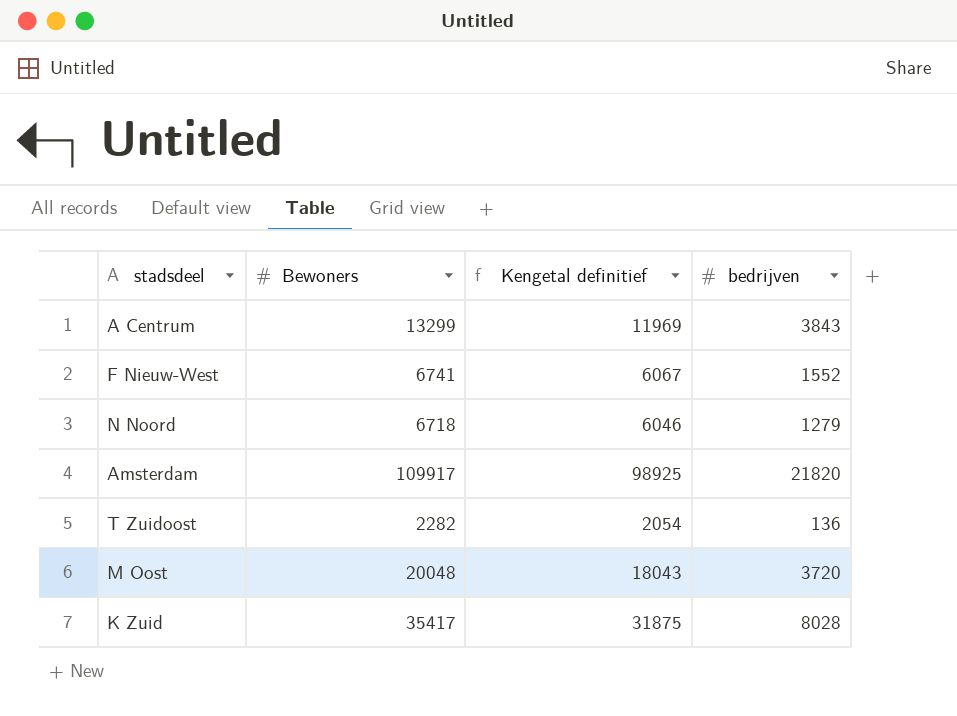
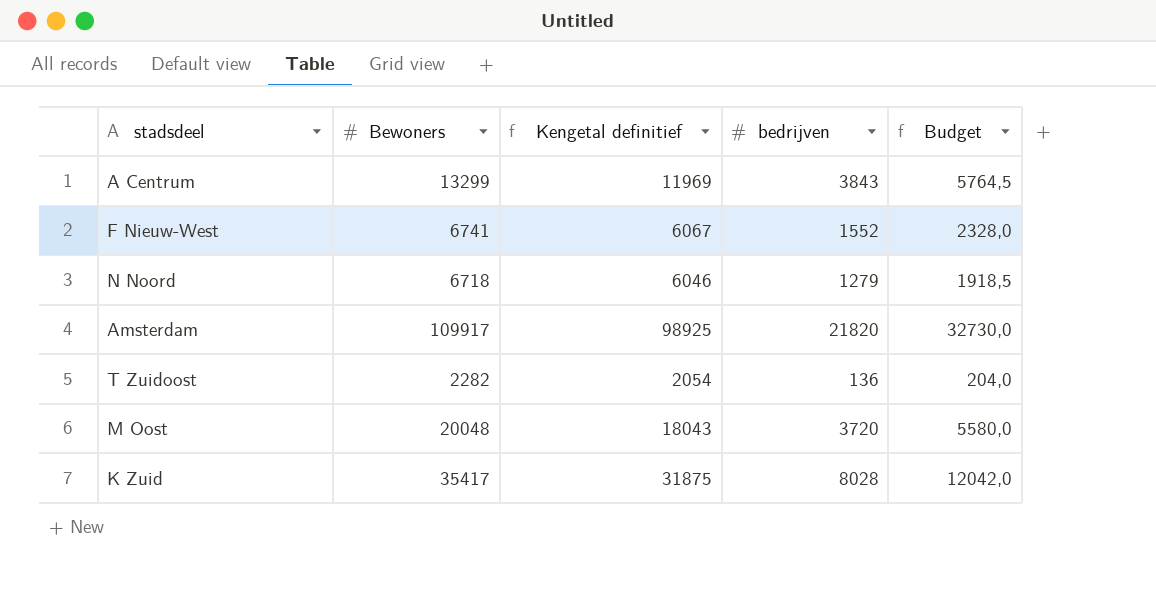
column Budget | formula: none -> [bedrijven] * 1,5

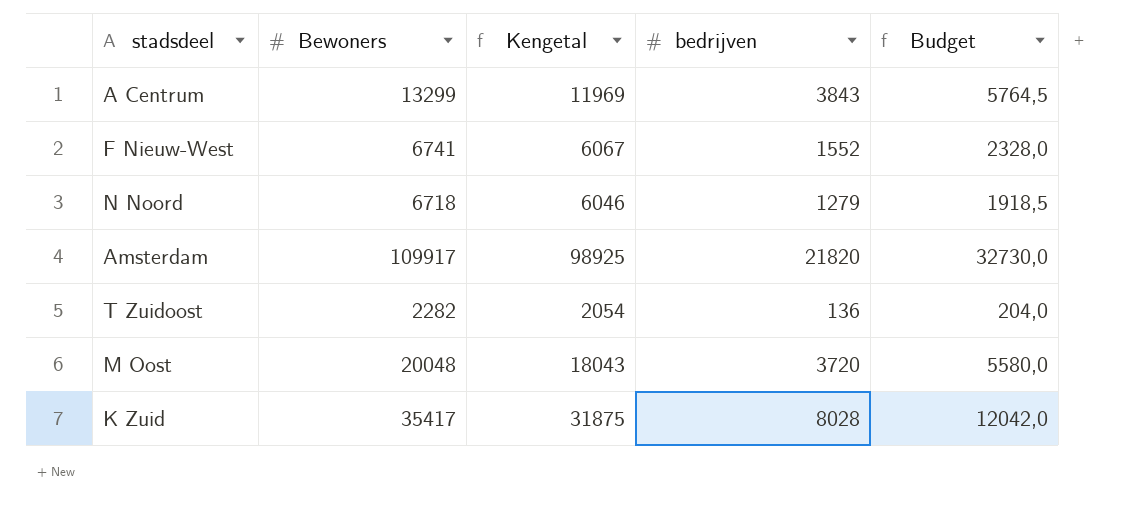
column name: Kengetal definitief -> Kengetal

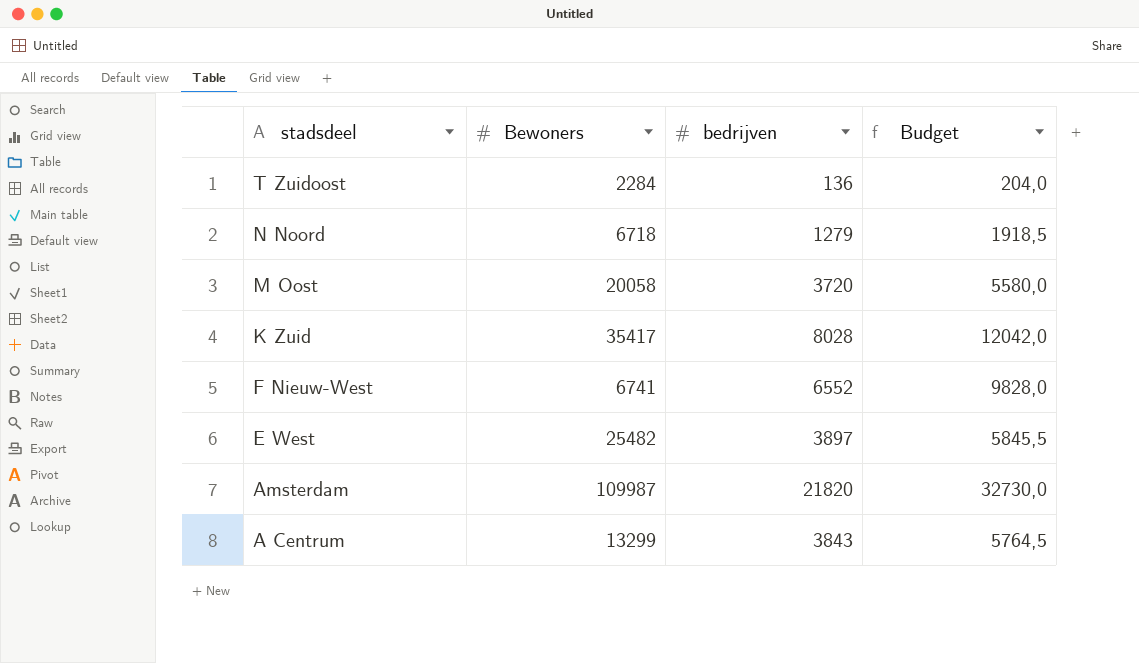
row order: none -> stadsdeel descending
column Kengetal | formula: [Bewoners] * 0,9 -> none
T Zuidoost | Bewoners: 2282 -> 2284
M Oost | Bewoners: 20048 -> 20058
F Nieuw-West | bedrijven: 1552 -> 6552
F Nieuw-West | Budget: 2328,0 -> 9828,0
row E West: none -> 25482 | 3897 | 5845,5
Amsterdam | Bewoners: 109917 -> 109987

